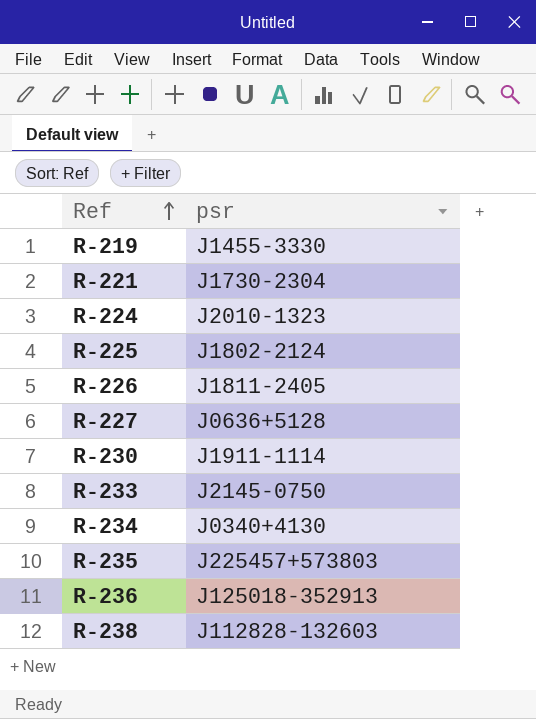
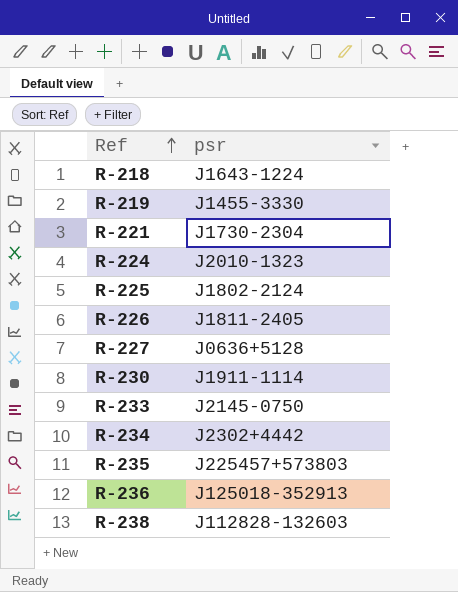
row R-218: none -> J1643-1224
R-234 | psr: J0340+4130 -> J2302+4442

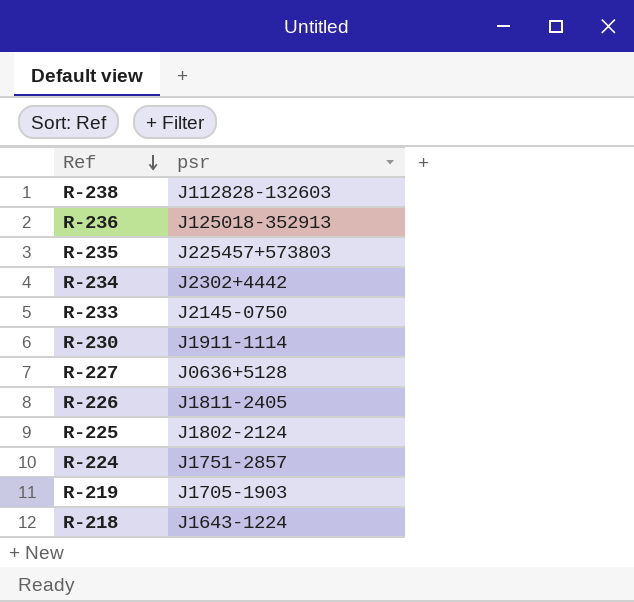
row order: Ref ascending -> Ref descending
row R-221: J1730-2304 -> none
R-224 | psr: J2010-1323 -> J1751-2857
R-219 | psr: J1455-3330 -> J1705-1903

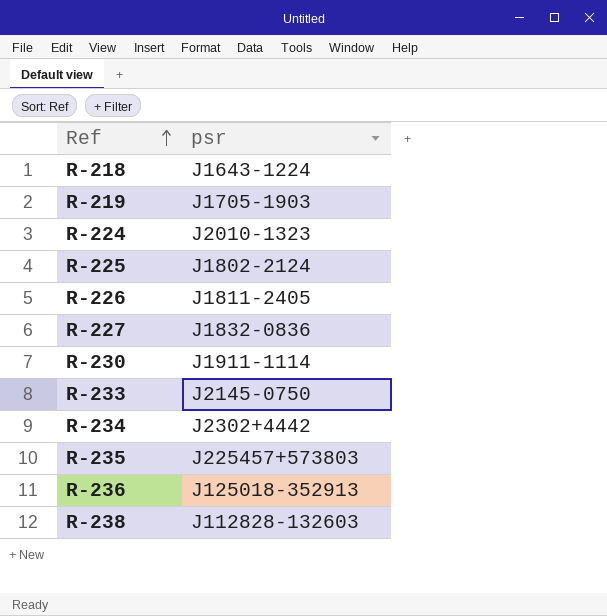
row order: Ref descending -> Ref ascending
R-224 | psr: J1751-2857 -> J2010-1323
R-227 | psr: J0636+5128 -> J1832-0836

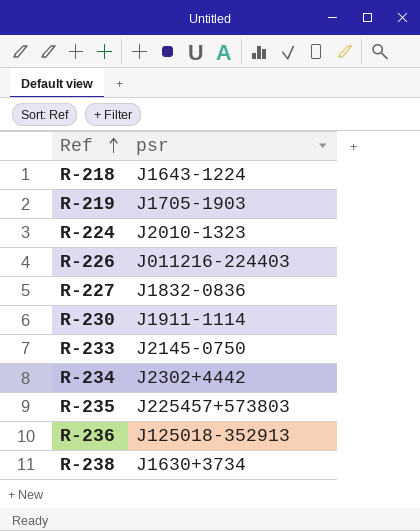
row R-225: J1802-2124 -> none
R-226 | psr: J1811-2405 -> J011216-224403
R-238 | psr: J112828-132603 -> J1630+3734

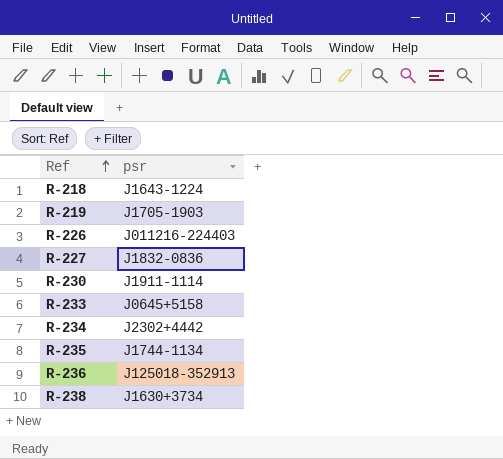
row R-224: J2010-1323 -> none
R-233 | psr: J2145-0750 -> J0645+5158
R-235 | psr: J225457+573803 -> J1744-1134

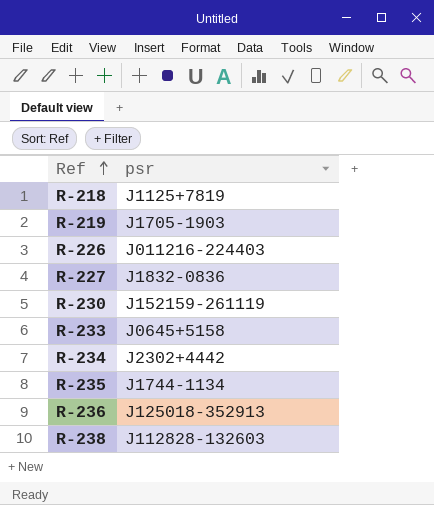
R-218 | psr: J1643-1224 -> J1125+7819
R-230 | psr: J1911-1114 -> J152159-261119
R-238 | psr: J1630+3734 -> J112828-132603

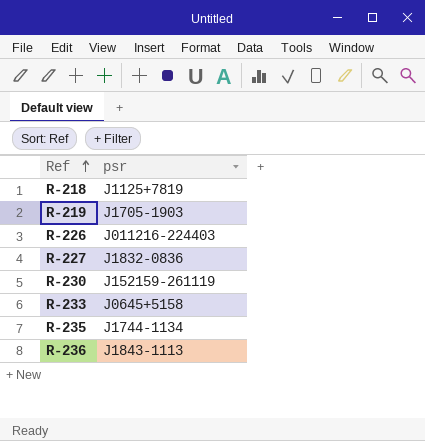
row R-234: J2302+4442 -> none
row R-238: J112828-132603 -> none
R-236 | psr: J125018-352913 -> J1843-1113

